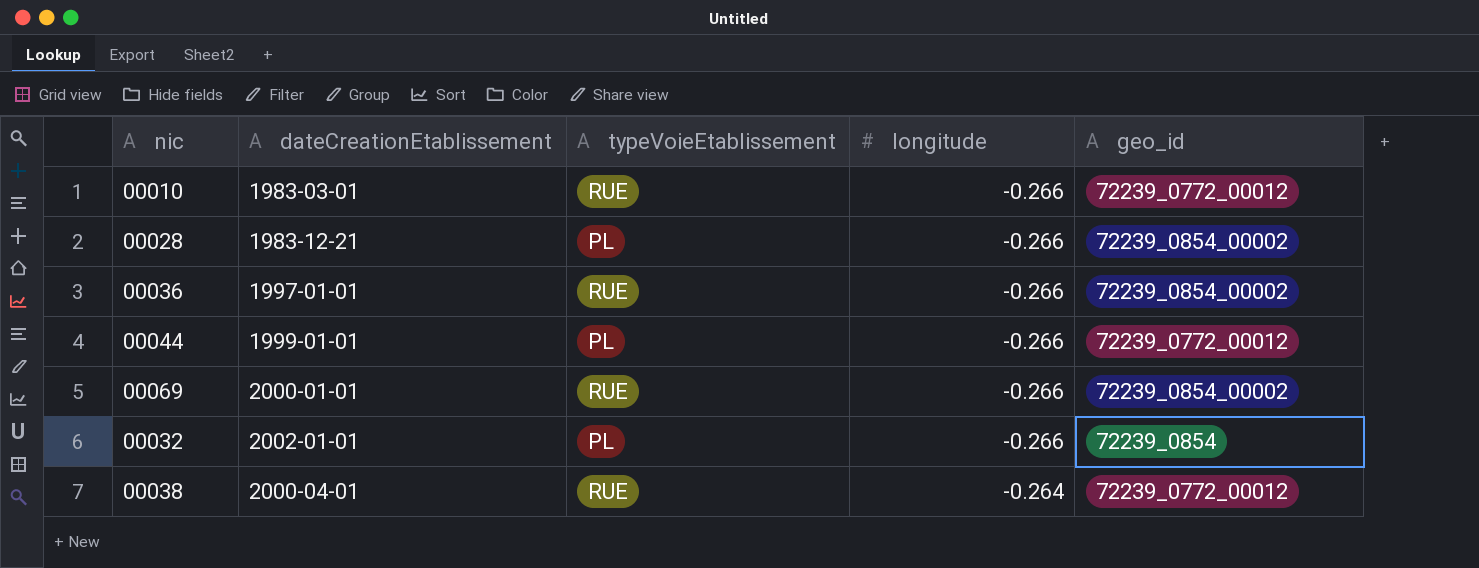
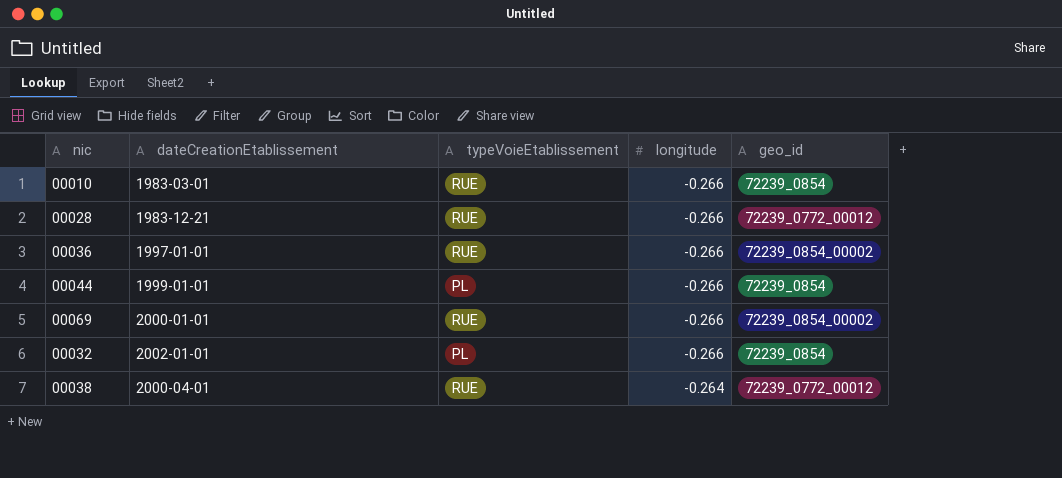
00010 | geo_id: 72239_0772_00012 -> 72239_0854
00028 | typeVoieEtablissement: PL -> RUE
00028 | geo_id: 72239_0854_00002 -> 72239_0772_00012
00044 | geo_id: 72239_0772_00012 -> 72239_0854

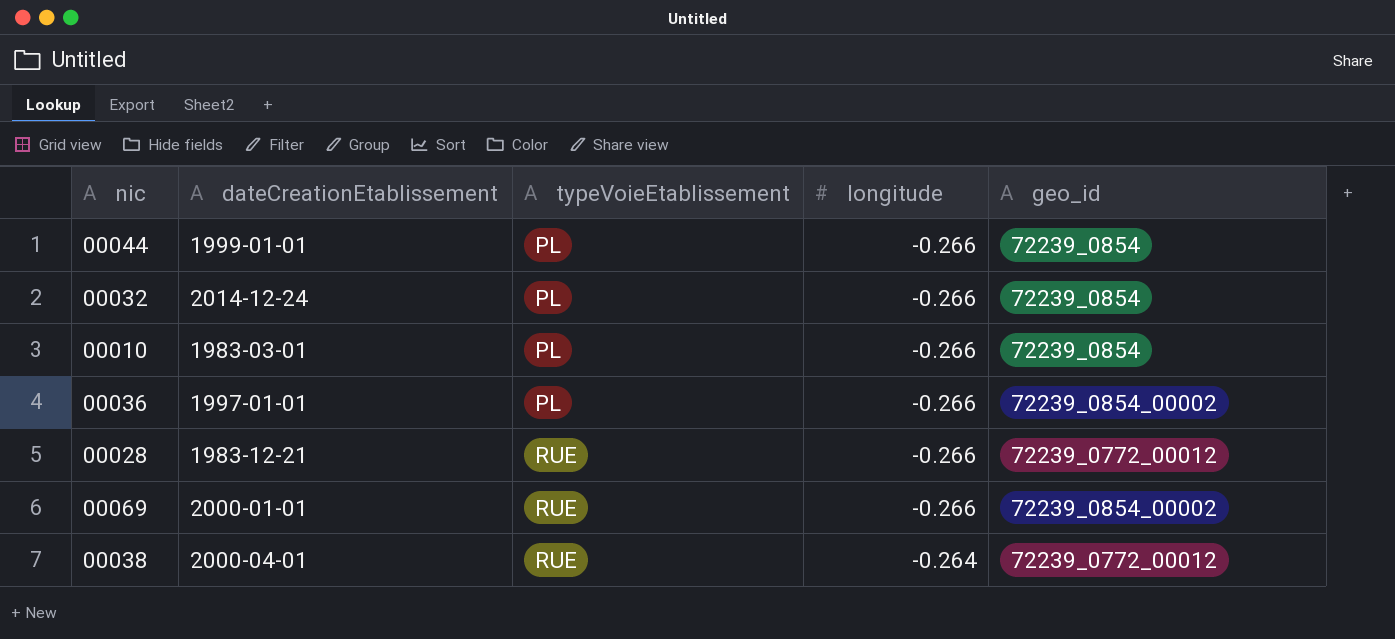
row order: longitude ascending -> typeVoieEtablissement ascending
00032 | dateCreationEtablissement: 2002-01-01 -> 2014-12-24
00010 | typeVoieEtablissement: RUE -> PL
00036 | typeVoieEtablissement: RUE -> PL

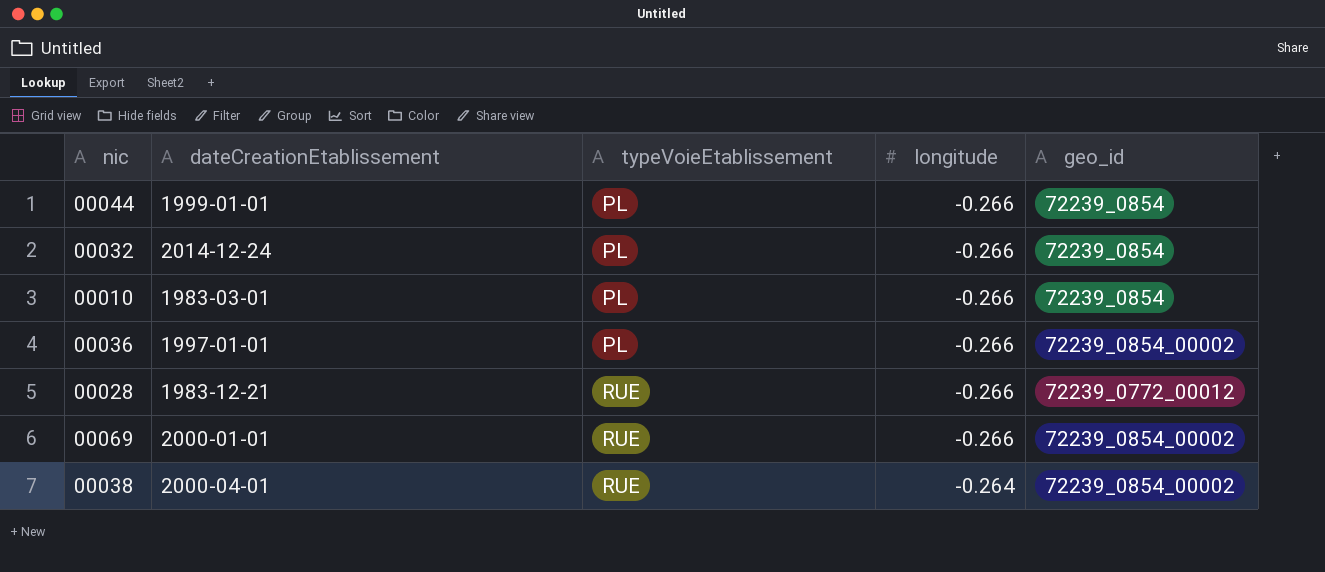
00038 | geo_id: 72239_0772_00012 -> 72239_0854_00002

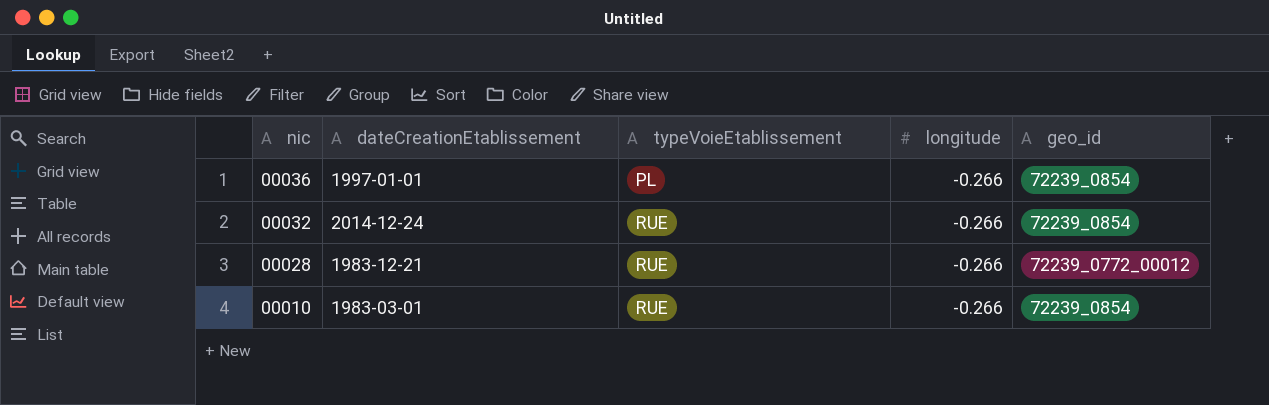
row order: typeVoieEtablissement ascending -> nic descending
row 00044: 1999-01-01 | PL | -0.266 | 72239_0854 -> none
row 00069: 2000-01-01 | RUE | -0.266 | 72239_0854_00002 -> none
row 00038: 2000-04-01 | RUE | -0.264 | 72239_0854_00002 -> none
00036 | geo_id: 72239_0854_00002 -> 72239_0854
00032 | typeVoieEtablissement: PL -> RUE
00010 | typeVoieEtablissement: PL -> RUE

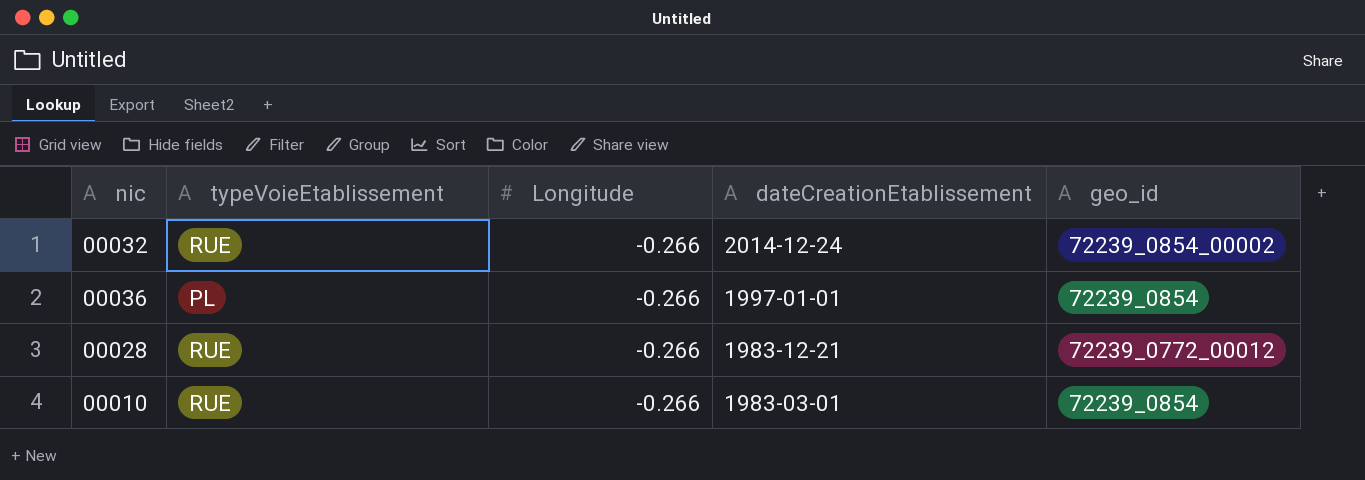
row order: nic descending -> dateCreationEtablissement descending
column name: longitude -> Longitude
column dateCreationEtablissement | position: 2 -> 4
00032 | geo_id: 72239_0854 -> 72239_0854_00002

